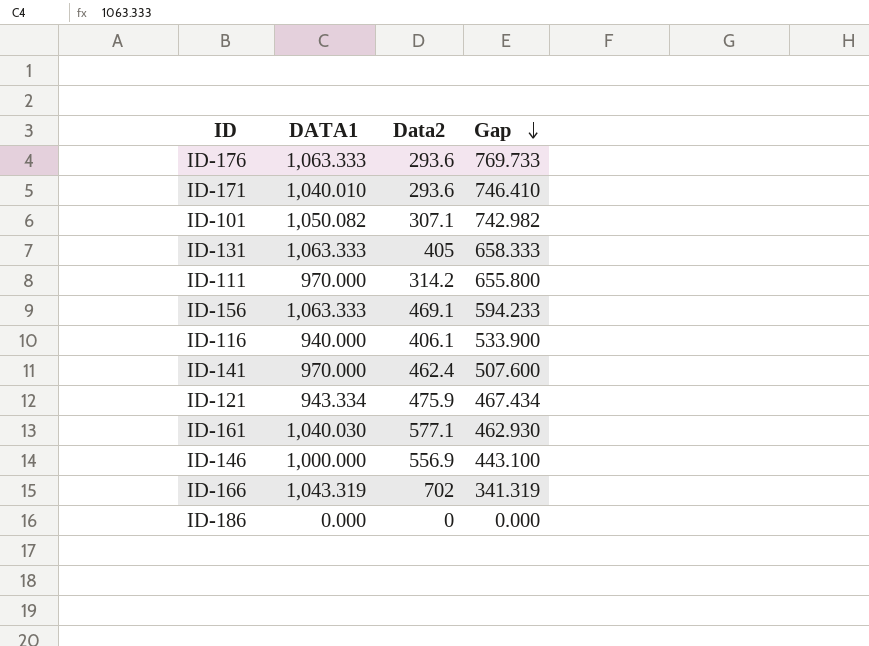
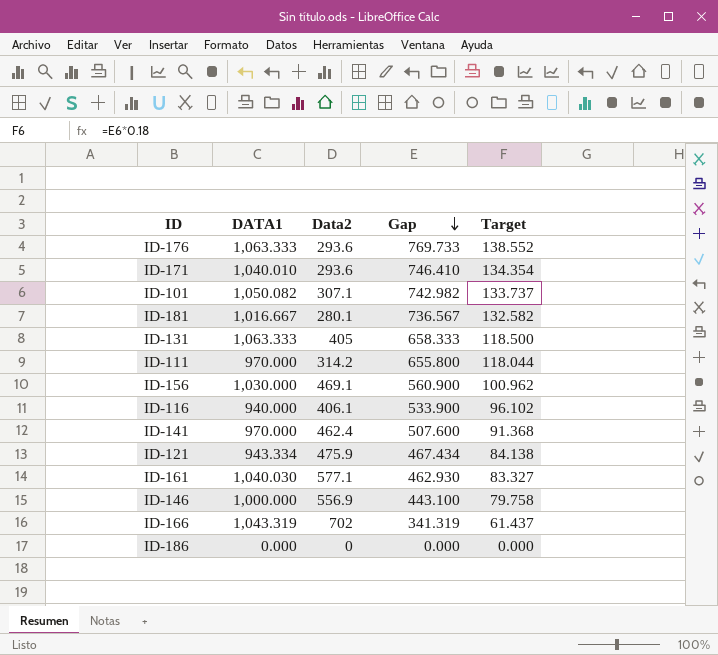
column Target | formula: none -> [Gap] * 0.18
row ID-181: none -> 1,016.667 | 280.1 | 736.567 | 132.582
ID-156 | DATA1: 1,063.333 -> 1,030.000
ID-156 | Gap: 594.233 -> 560.900

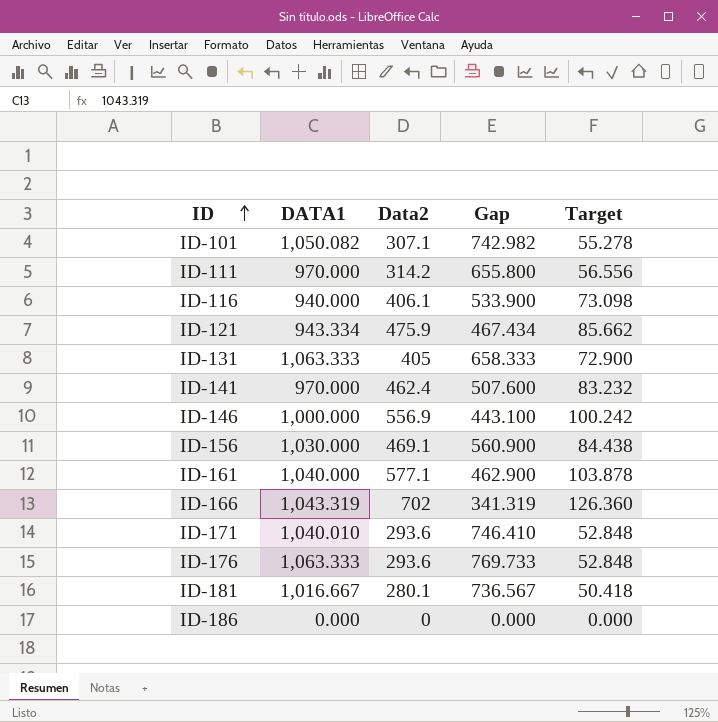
row order: Gap descending -> ID ascending
column Target | formula: [Gap] * 0.18 -> [Data2] * 0.18
ID-161 | DATA1: 1,040.030 -> 1,040.000
ID-161 | Gap: 462.930 -> 462.900

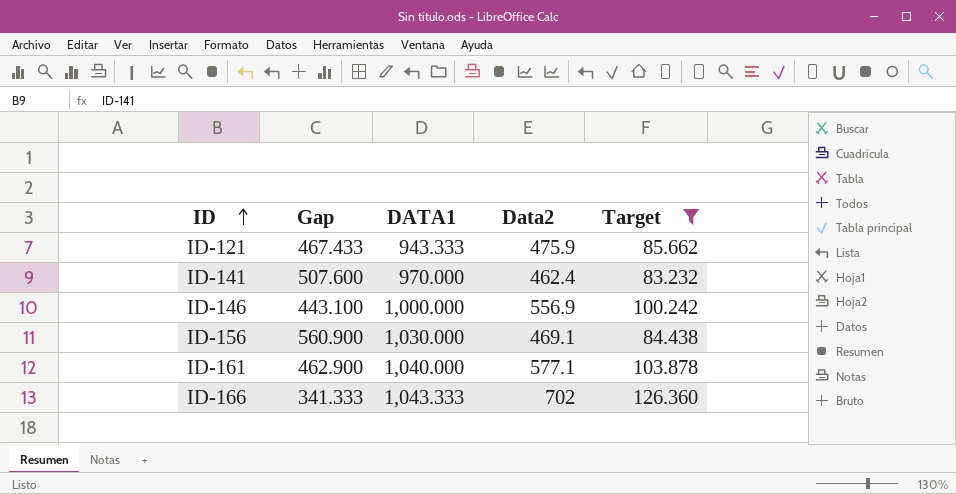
filter: none -> Target >= 83.232
column Gap | position: 4 -> 2
ID-121 | Gap: 467.434 -> 467.433
ID-121 | DATA1: 943.334 -> 943.333
ID-166 | Gap: 341.319 -> 341.333
ID-166 | DATA1: 1,043.319 -> 1,043.333

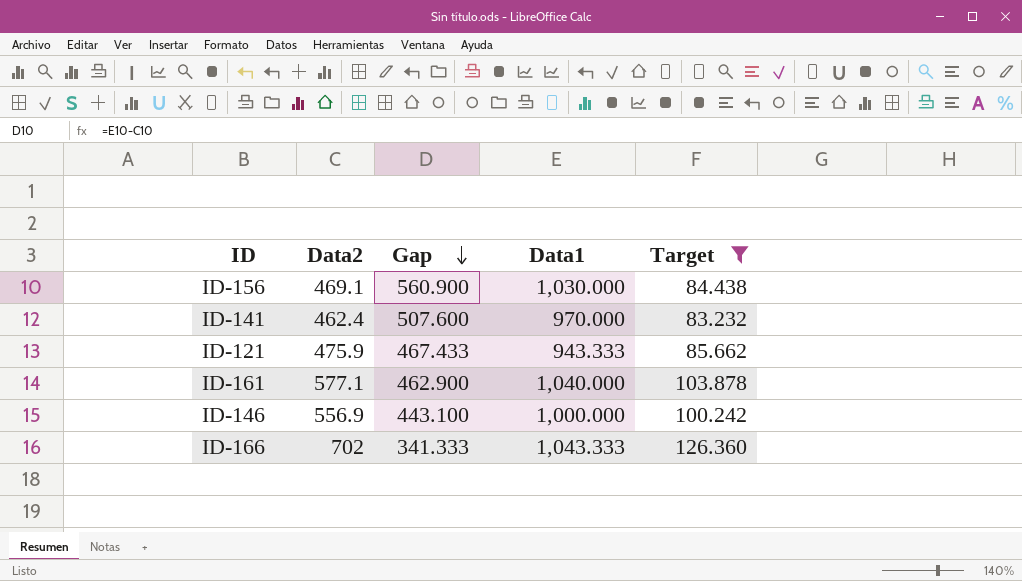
row order: ID ascending -> Gap descending
column Data2 | position: 4 -> 2
column name: DATA1 -> Data1

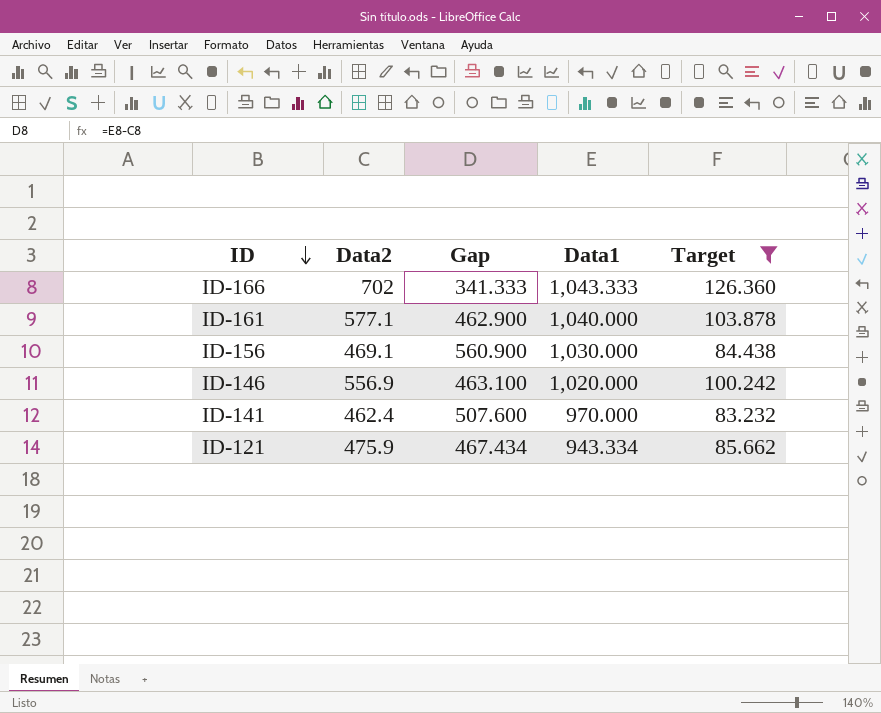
row order: Gap descending -> ID descending
ID-146 | Gap: 443.100 -> 463.100
ID-146 | Data1: 1,000.000 -> 1,020.000
ID-121 | Gap: 467.433 -> 467.434
ID-121 | Data1: 943.333 -> 943.334

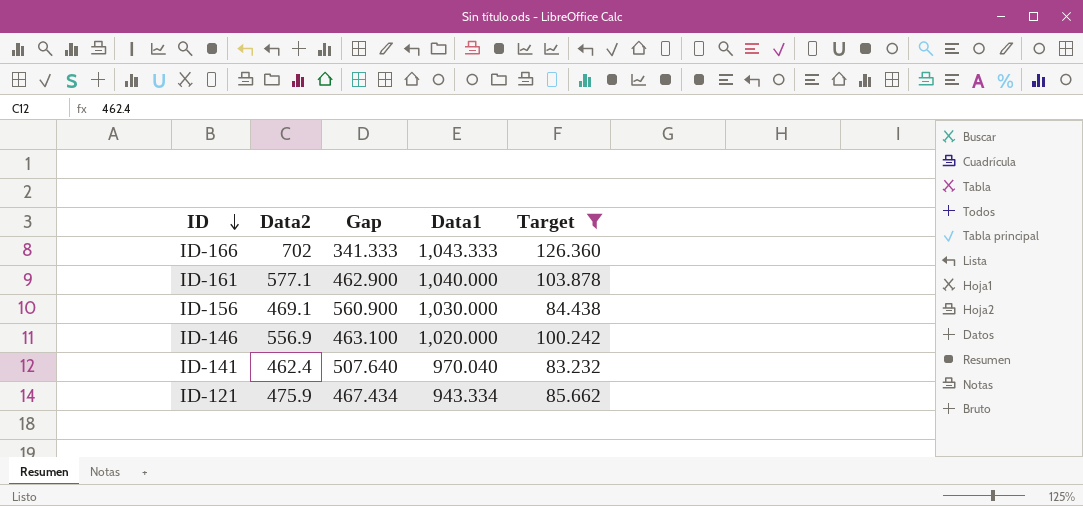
ID-141 | Gap: 507.600 -> 507.640
ID-141 | Data1: 970.000 -> 970.040

